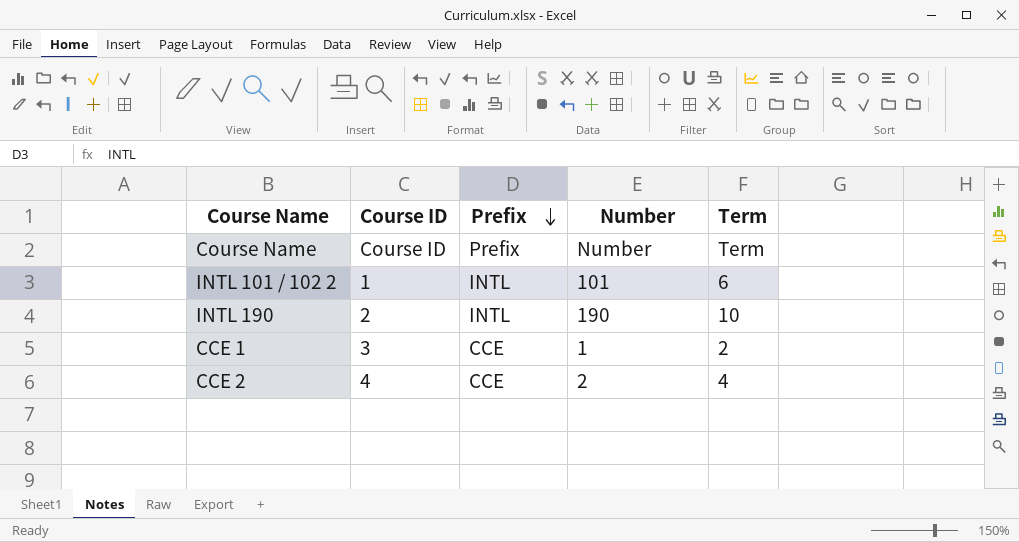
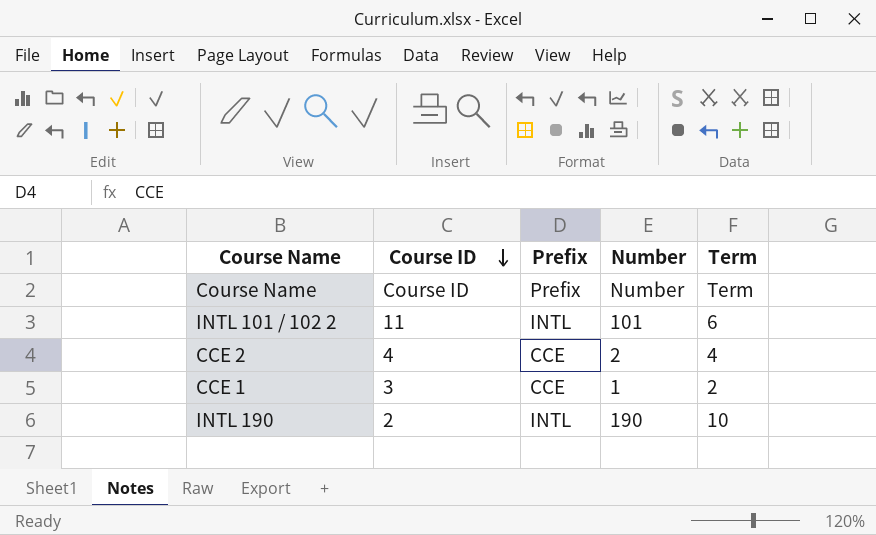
row order: Prefix descending -> Course ID descending
INTL 101 / 102 2 | Course ID: 1 -> 11

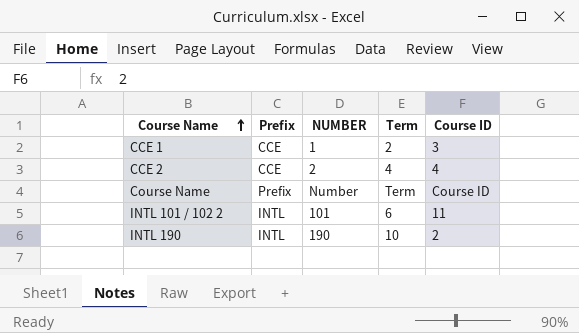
row order: Course ID descending -> Course Name ascending
column name: Number -> NUMBER
column Course ID | position: 2 -> 5

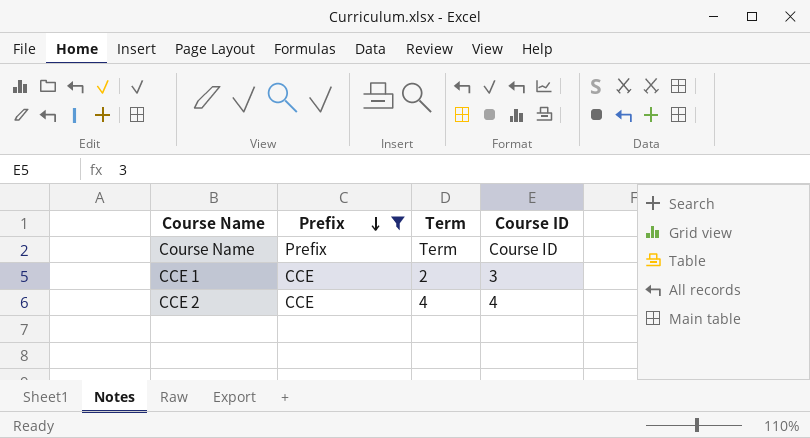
filter: none -> Prefix != INTL
row order: Course Name ascending -> Prefix descending
column NUMBER | position: 3 -> none

